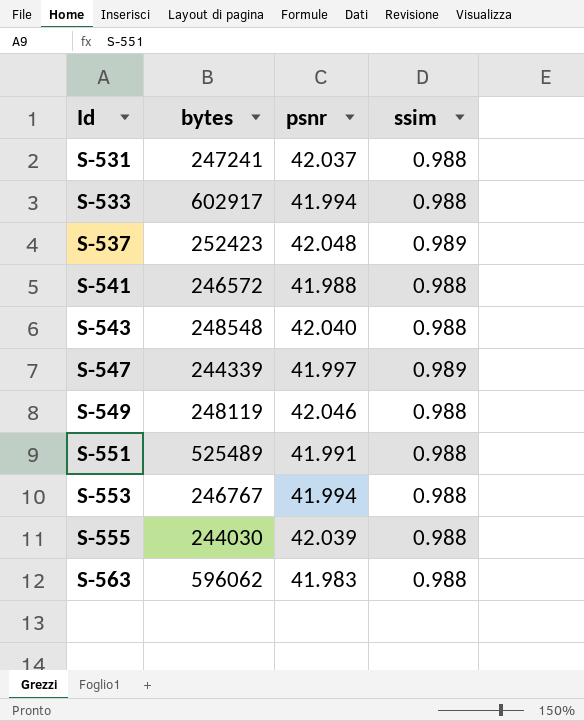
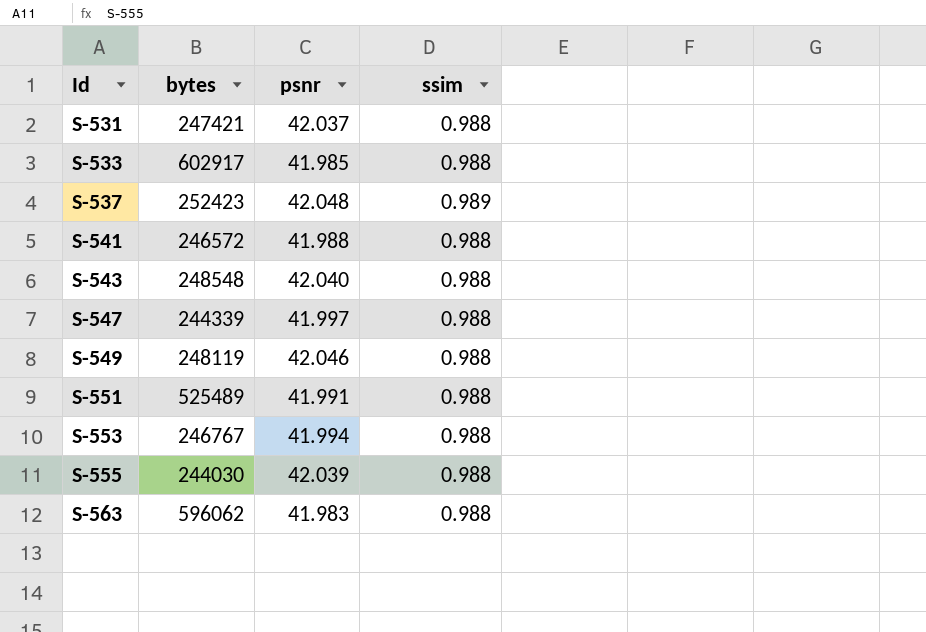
S-531 | bytes: 247241 -> 247421
S-533 | psnr: 41.994 -> 41.985
S-547 | ssim: 0.989 -> 0.988

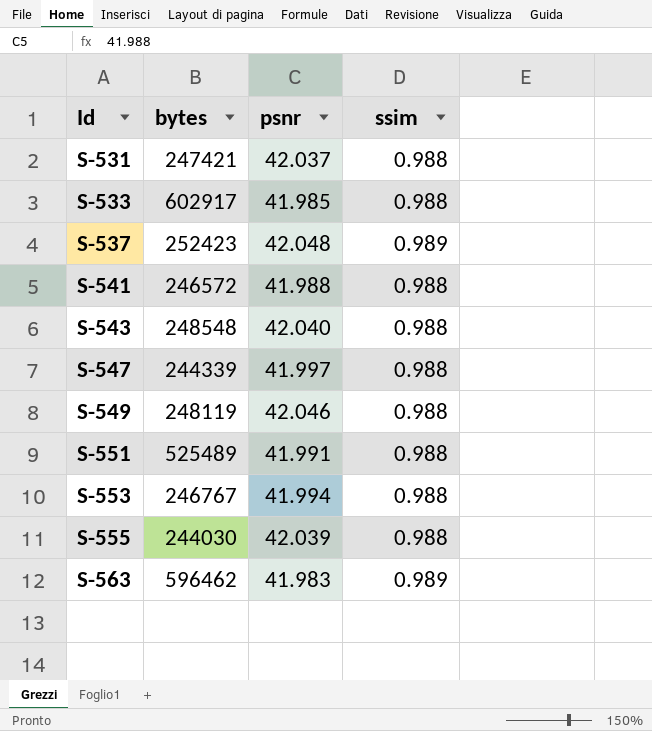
S-563 | bytes: 596062 -> 596462
S-563 | ssim: 0.988 -> 0.989

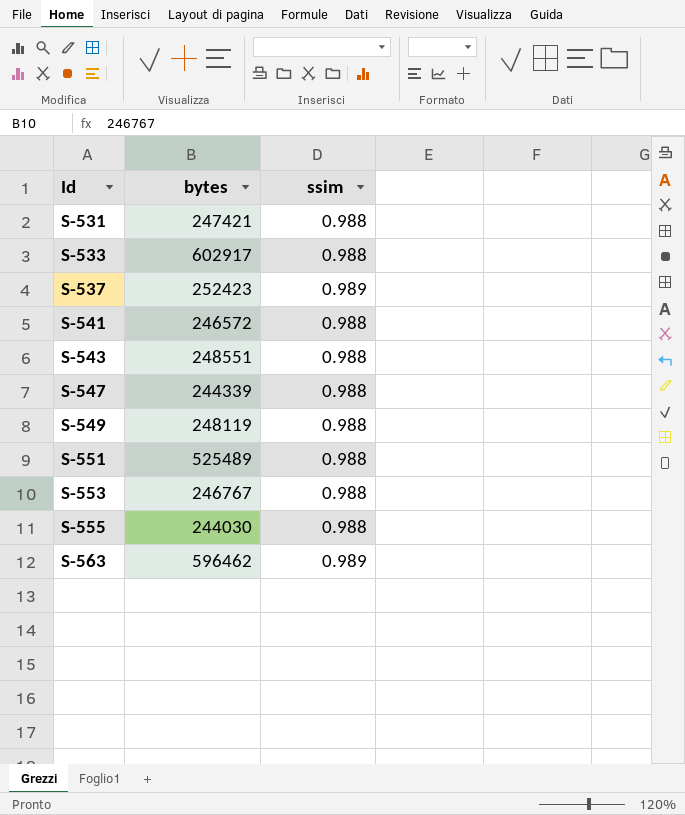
column psnr | position: 3 -> none
S-543 | bytes: 248548 -> 248551

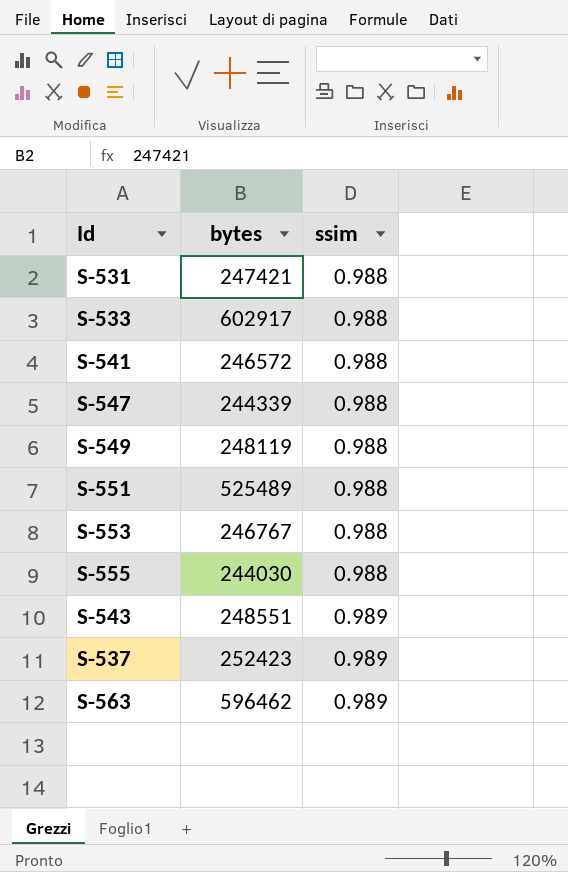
row order: Id ascending -> ssim ascending
S-543 | ssim: 0.988 -> 0.989

